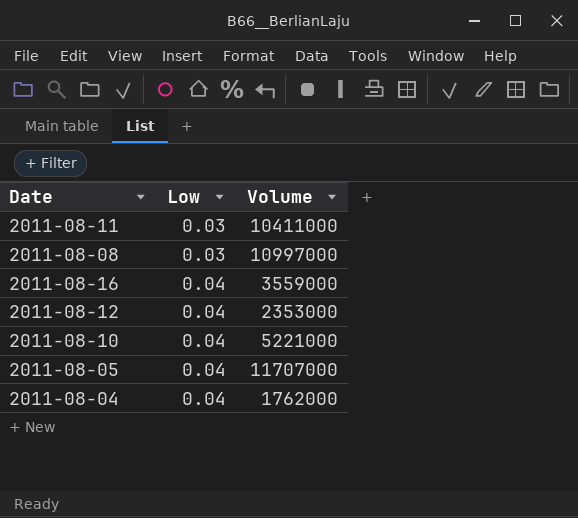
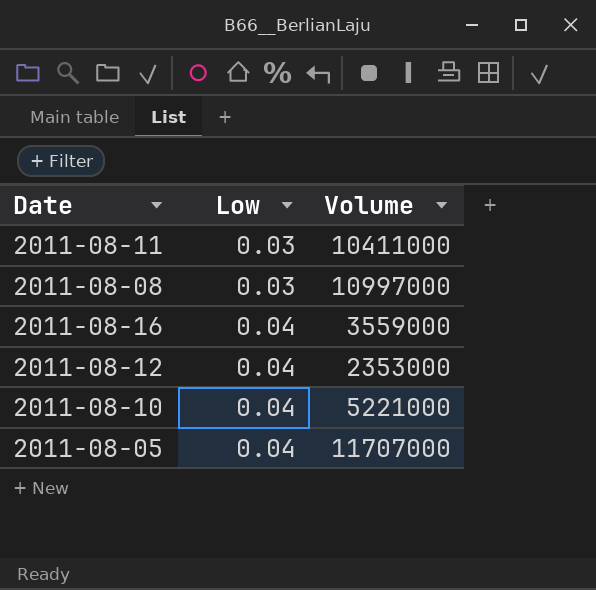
row 2011-08-04: 0.04 | 1762000 -> none

